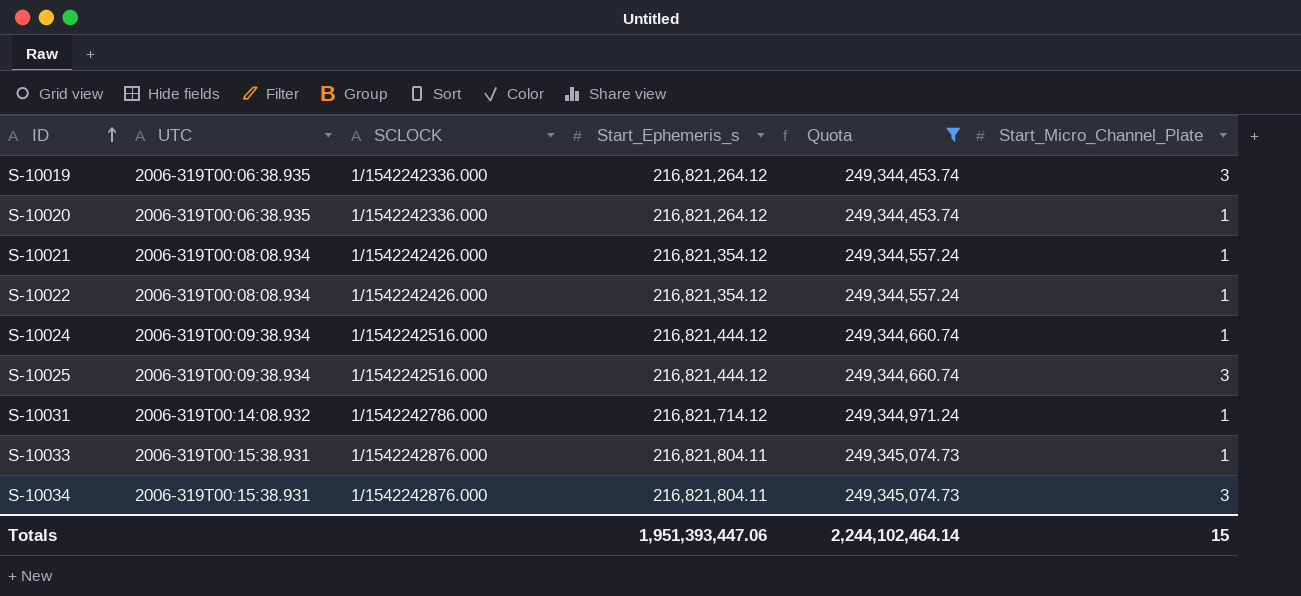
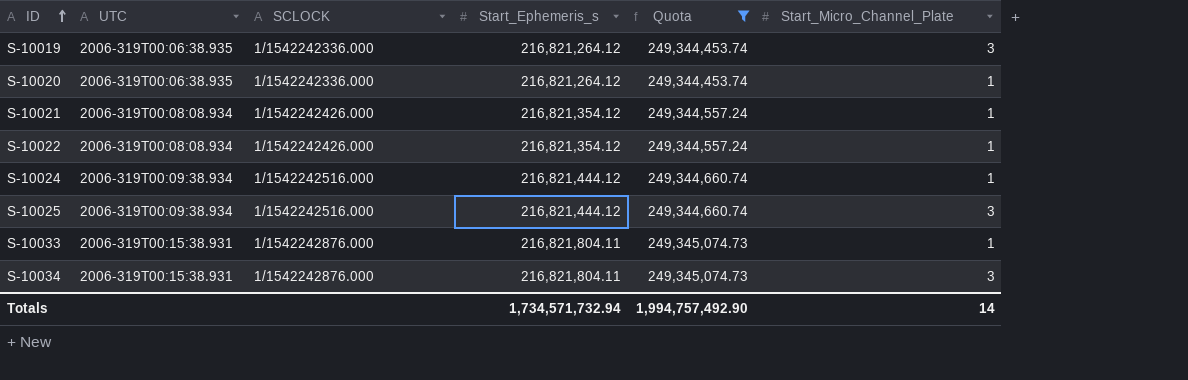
row S-10031: 2006-319T00:14:08.932 | 1/1542242786.000 | 216,821,714.12 | 249,344,971.24 | 1 -> none
Totals | Start_Ephemeris_s: 1,951,393,447.06 -> 1,734,571,732.94
Totals | Quota: 2,244,102,464.14 -> 1,994,757,492.90
Totals | Start_Micro_Channel_Plate: 15 -> 14

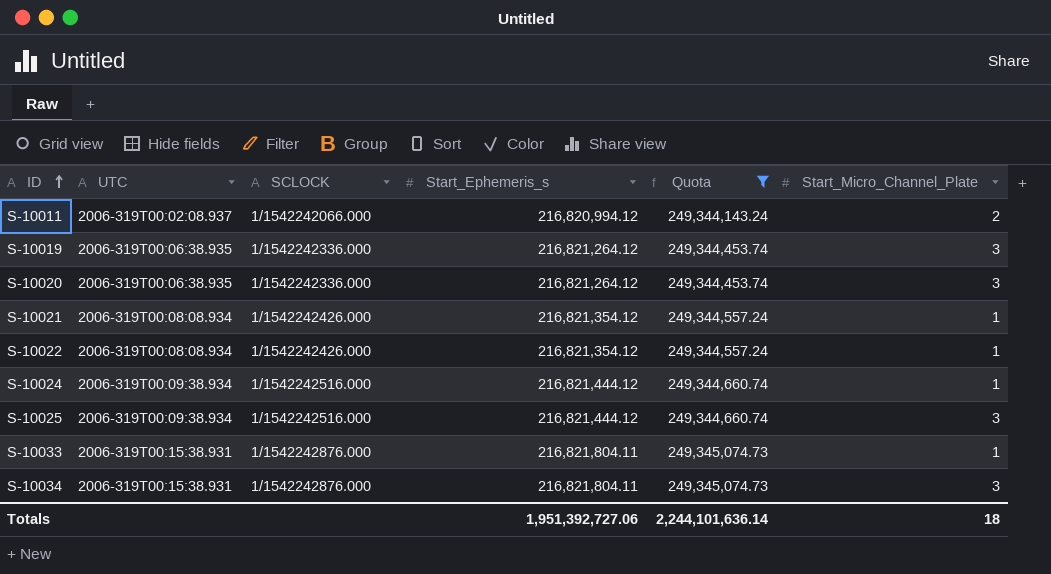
row S-10011: none -> 2006-319T00:02:08.937 | 1/1542242066.000 | 216,820,994.12 | 249,344,143.24 | 2
S-10020 | Start_Micro_Channel_Plate: 1 -> 3
Totals | Start_Ephemeris_s: 1,734,571,732.94 -> 1,951,392,727.06
Totals | Quota: 1,994,757,492.90 -> 2,244,101,636.14
Totals | Start_Micro_Channel_Plate: 14 -> 18

